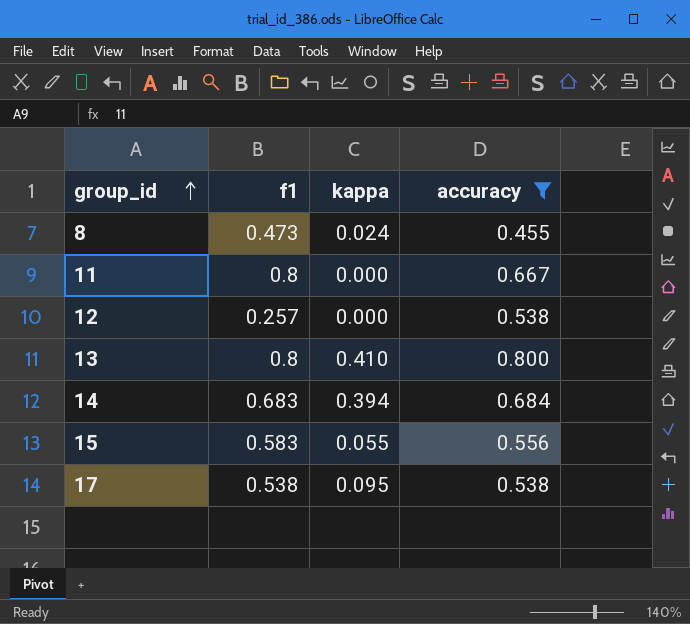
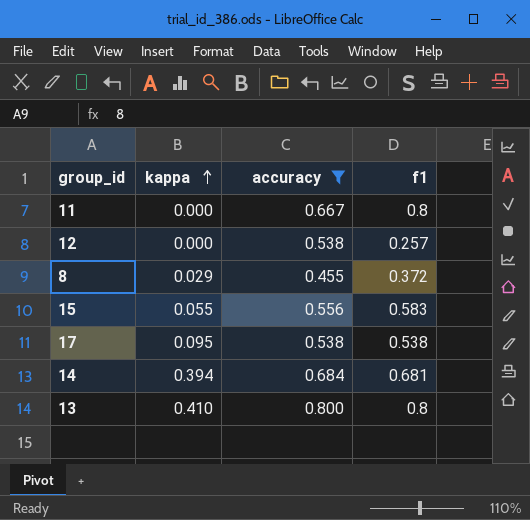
row order: group_id ascending -> kappa ascending
column f1 | position: 2 -> 4
8 | kappa: 0.024 -> 0.029
8 | f1: 0.473 -> 0.372
14 | f1: 0.683 -> 0.681

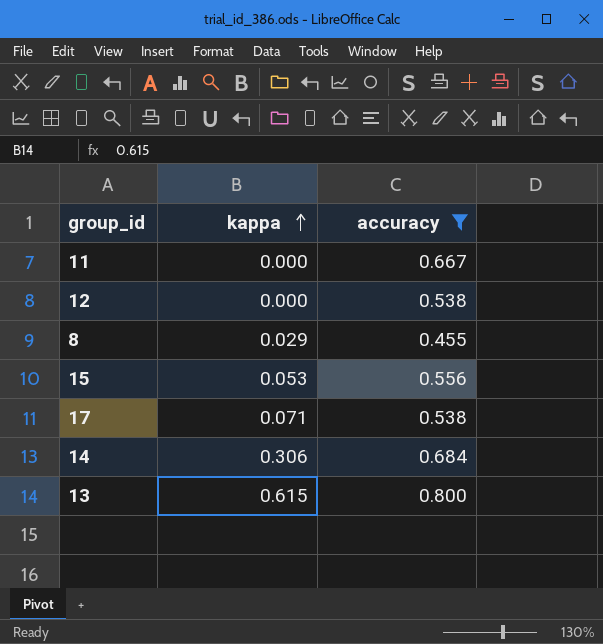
column f1 | position: 4 -> none
15 | kappa: 0.055 -> 0.053
17 | kappa: 0.095 -> 0.071
14 | kappa: 0.394 -> 0.306
13 | kappa: 0.410 -> 0.615

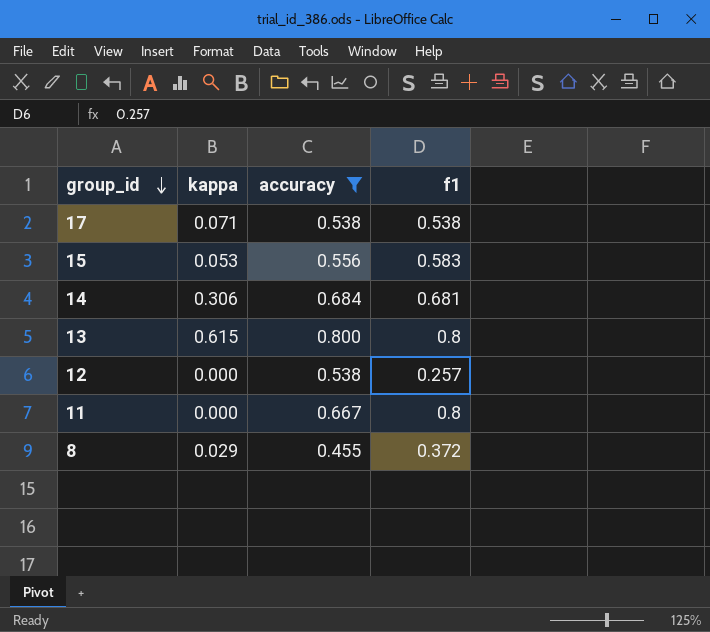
row order: kappa ascending -> group_id descending
column f1 | position: none -> 4

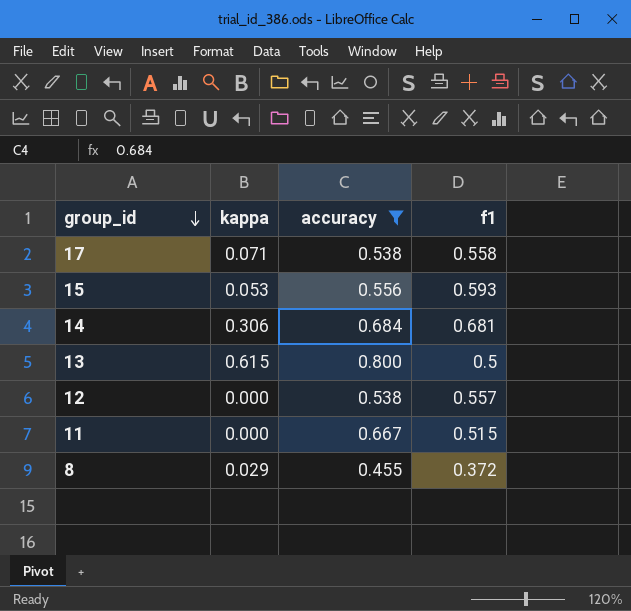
17 | f1: 0.538 -> 0.558
15 | f1: 0.583 -> 0.593
13 | f1: 0.8 -> 0.5
12 | f1: 0.257 -> 0.557
11 | f1: 0.8 -> 0.515

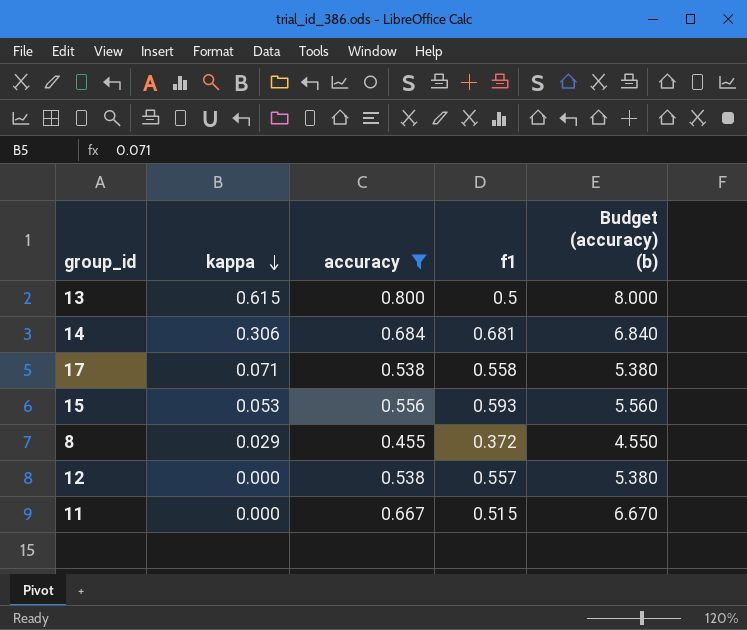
row order: group_id descending -> kappa descending
column Budget (accuracy) (b) | formula: none -> [accuracy] * 10

